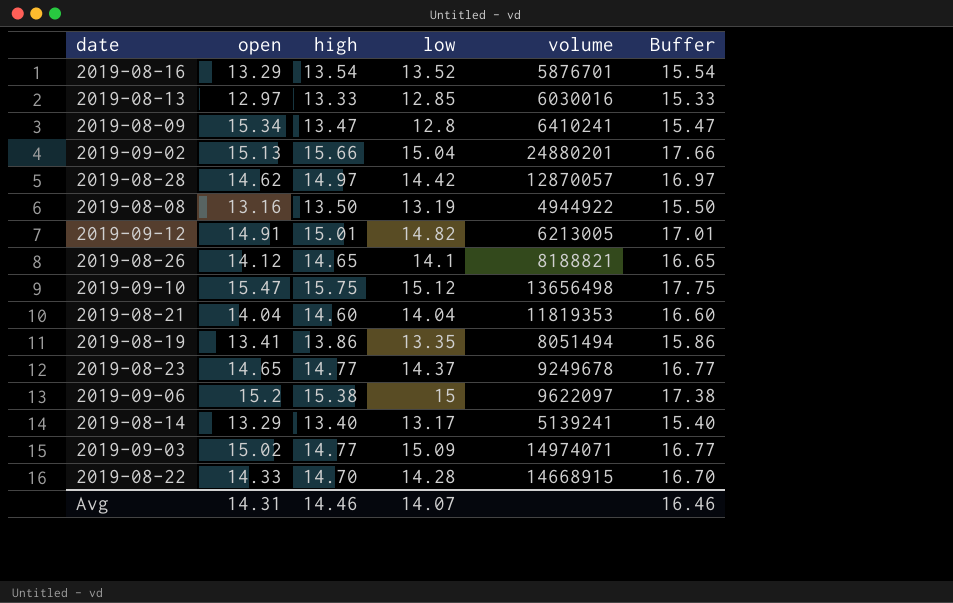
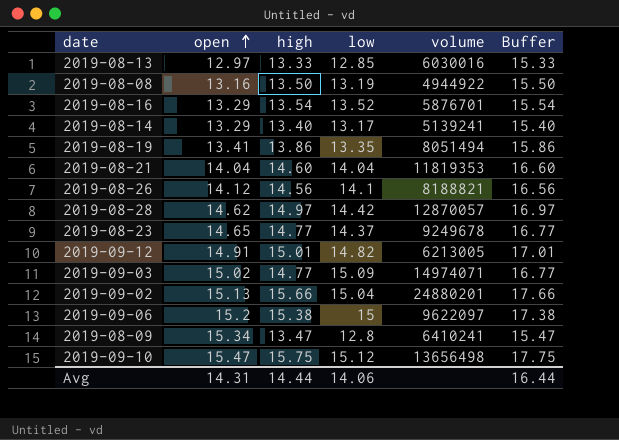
row order: none -> open ascending
row 2019-08-22: 14.33 | 14.70 | 14.28 | 14668915 | 16.70 -> none
2019-08-26 | high: 14.65 -> 14.56
2019-08-26 | Buffer: 16.65 -> 16.56
Avg | high: 14.46 -> 14.44
Avg | low: 14.07 -> 14.06
Avg | Buffer: 16.46 -> 16.44

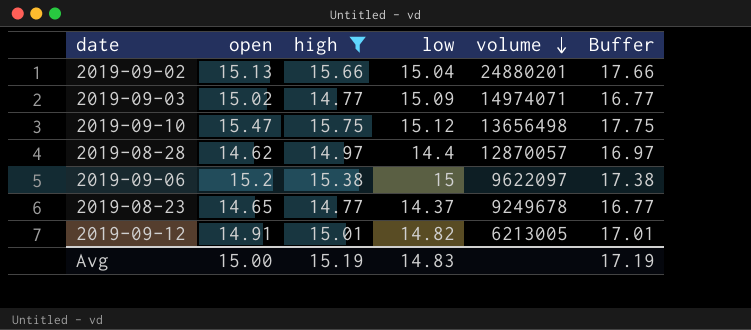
filter: none -> high >= 14.77
row order: open ascending -> volume descending
2019-08-28 | low: 14.42 -> 14.4
Avg | open: 14.31 -> 15.00
Avg | high: 14.44 -> 15.19
Avg | low: 14.06 -> 14.83
Avg | Buffer: 16.44 -> 17.19

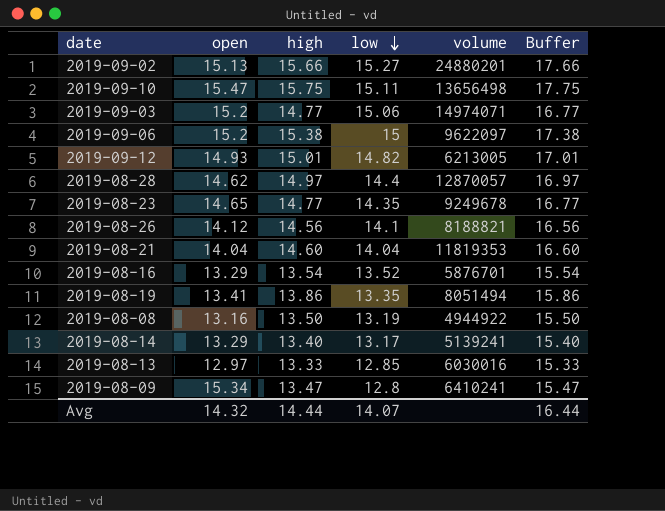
filter: high >= 14.77 -> none
row order: volume descending -> low descending
2019-09-02 | low: 15.04 -> 15.27
2019-09-10 | low: 15.12 -> 15.11
2019-09-03 | open: 15.02 -> 15.2
2019-09-03 | low: 15.09 -> 15.06
2019-09-12 | open: 14.91 -> 14.93
2019-08-23 | low: 14.37 -> 14.35
Avg | open: 15.00 -> 14.32
Avg | high: 15.19 -> 14.44
Avg | low: 14.83 -> 14.07
Avg | Buffer: 17.19 -> 16.44

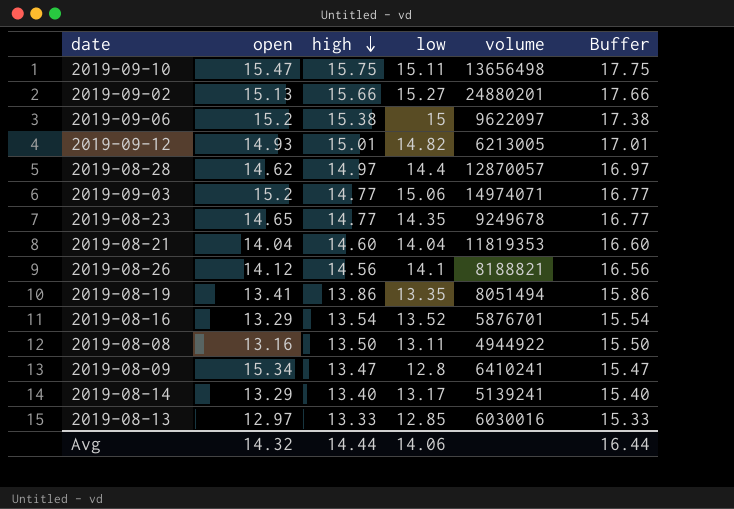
row order: low descending -> high descending
2019-08-08 | low: 13.19 -> 13.11
Avg | low: 14.07 -> 14.06

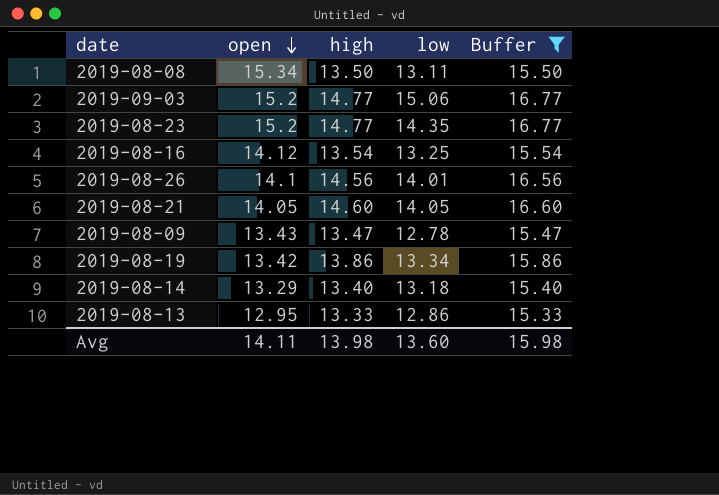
filter: none -> Buffer <= 16.77
row order: high descending -> open descending
column volume | position: 5 -> none
2019-08-08 | open: 13.16 -> 15.34
2019-08-23 | open: 14.65 -> 15.2
2019-08-16 | open: 13.29 -> 14.12
2019-08-16 | low: 13.52 -> 13.25
2019-08-26 | open: 14.12 -> 14.1
2019-08-26 | low: 14.1 -> 14.01
2019-08-21 | open: 14.04 -> 14.05
2019-08-21 | low: 14.04 -> 14.05
2019-08-09 | open: 15.34 -> 13.43
2019-08-09 | low: 12.8 -> 12.78
2019-08-19 | open: 13.41 -> 13.42
2019-08-19 | low: 13.35 -> 13.34
2019-08-14 | low: 13.17 -> 13.18
2019-08-13 | open: 12.97 -> 12.95
2019-08-13 | low: 12.85 -> 12.86
Avg | open: 14.32 -> 14.11
Avg | high: 14.44 -> 13.98
Avg | low: 14.06 -> 13.60
Avg | Buffer: 16.44 -> 15.98

